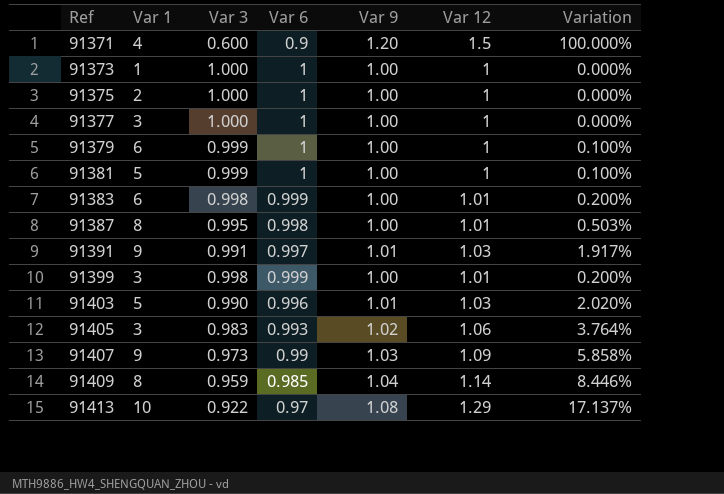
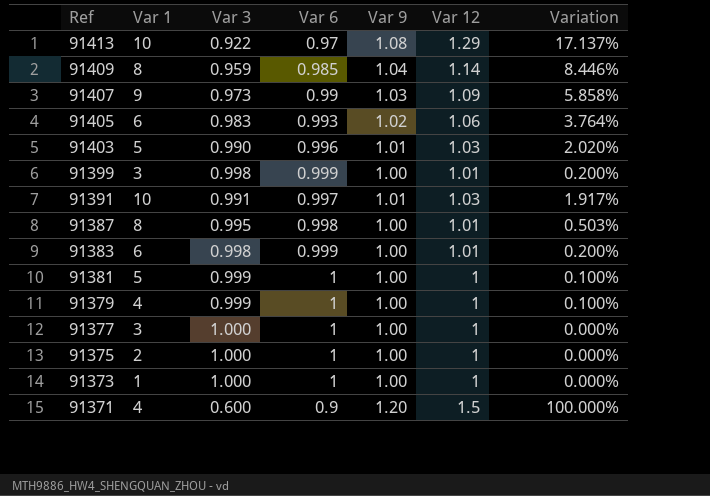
row order: Ref ascending -> Ref descending
91405 | Var 1: 3 -> 6
91391 | Var 1: 9 -> 10
91379 | Var 1: 6 -> 4

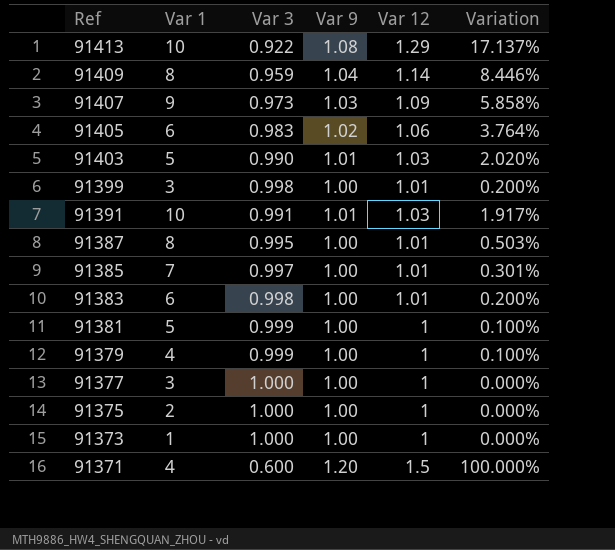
column Var 6 | position: 4 -> none
row 91385: none -> 7 | 0.997 | 1.00 | 1.01 | 0.301%

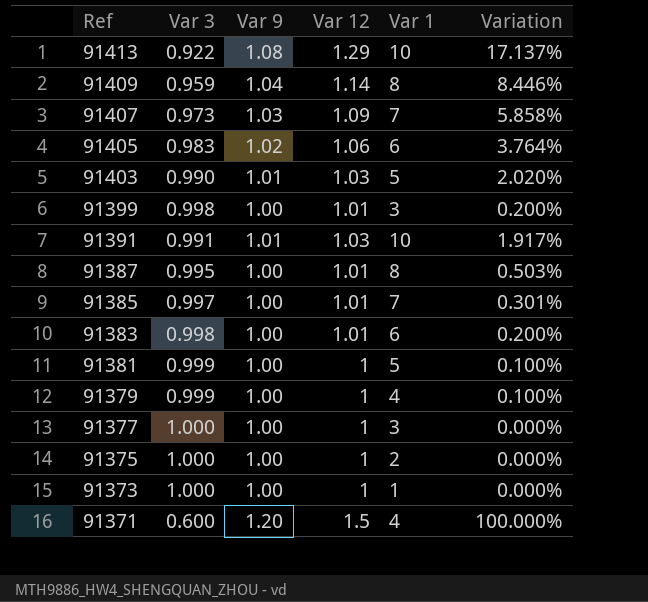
column Var 1 | position: 2 -> 5
91407 | Var 1: 9 -> 7

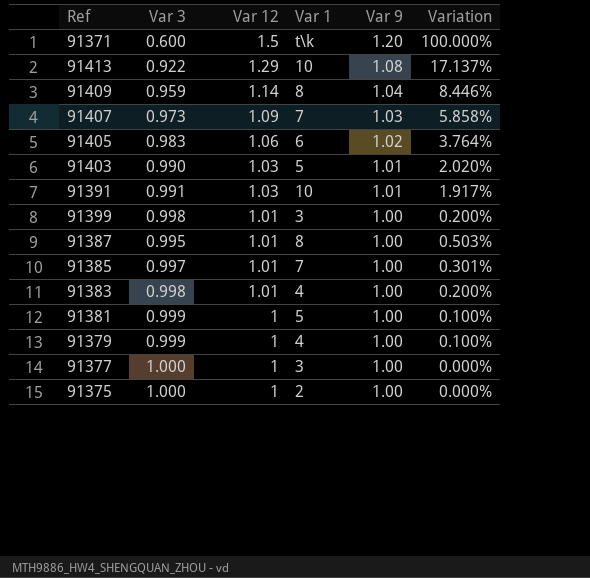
row order: Ref descending -> Var 12 descending
column Var 9 | position: 3 -> 5
row 91373: 1.000 | 1.00 | 1 | 1 | 0.000% -> none
91371 | Var 1: 4 -> t\k
91383 | Var 1: 6 -> 4

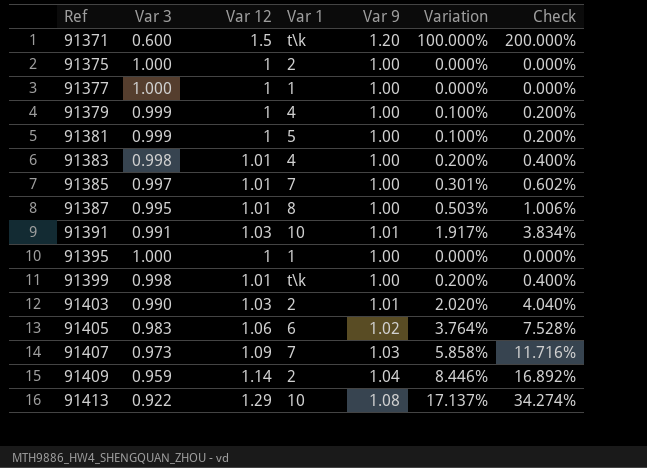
row order: Var 12 descending -> Ref ascending
column Check | formula: none -> [Variation] * 2
91377 | Var 1: 3 -> 1
row 91395: none -> 1.000 | 1 | 1 | 1.00 | 0.000% | 0.000%
91399 | Var 1: 3 -> t\k
91403 | Var 1: 5 -> 2
91409 | Var 1: 8 -> 2

